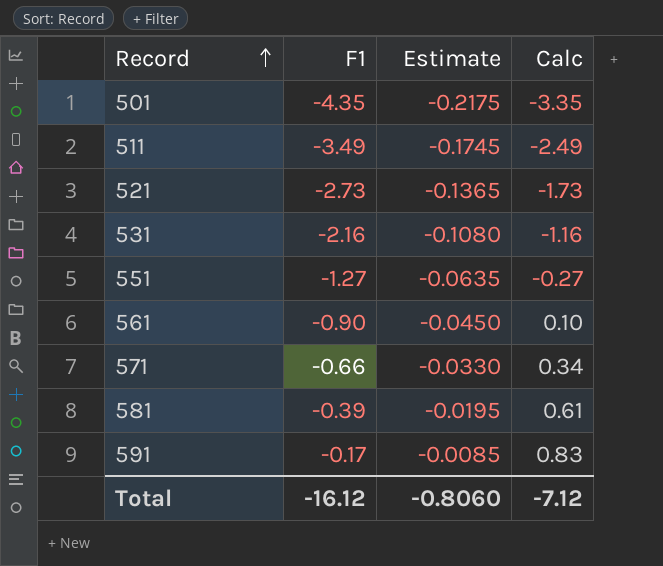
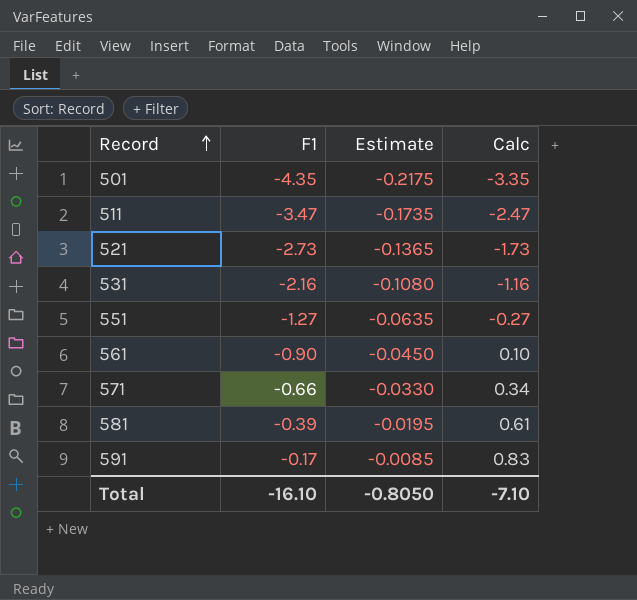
511 | F1: -3.49 -> -3.47
511 | Estimate: -0.1745 -> -0.1735
511 | Calc: -2.49 -> -2.47
Total | F1: -16.12 -> -16.10
Total | Estimate: -0.8060 -> -0.8050
Total | Calc: -7.12 -> -7.10

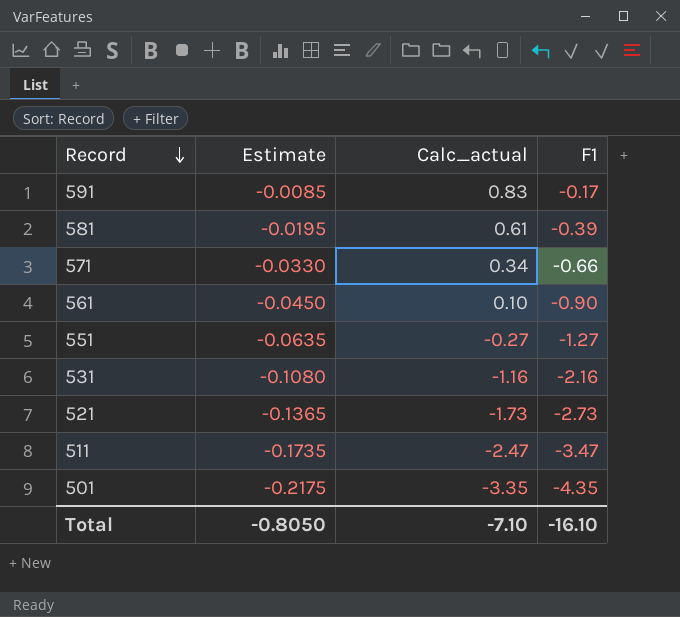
row order: Record ascending -> Record descending
column name: Calc -> Calc_actual
column F1 | position: 2 -> 4

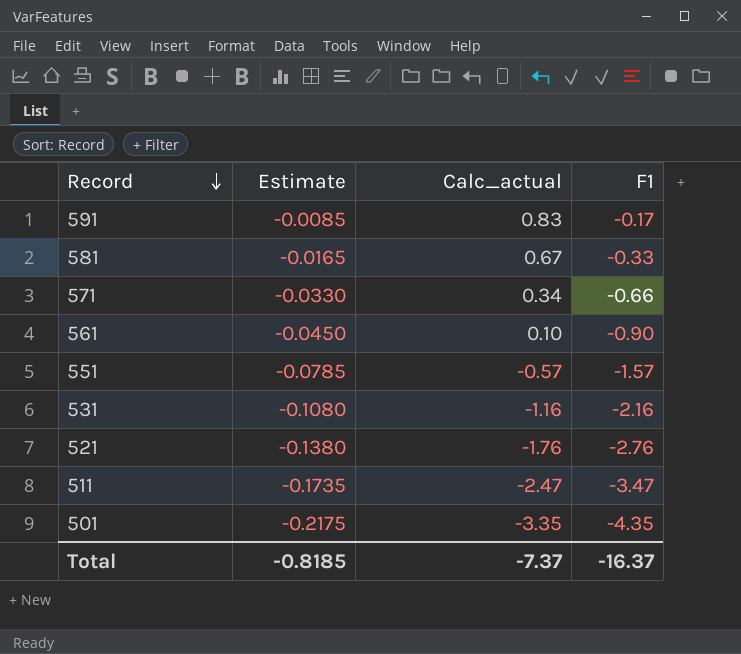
581 | Estimate: -0.0195 -> -0.0165
581 | Calc_actual: 0.61 -> 0.67
581 | F1: -0.39 -> -0.33
551 | Estimate: -0.0635 -> -0.0785
551 | Calc_actual: -0.27 -> -0.57
551 | F1: -1.27 -> -1.57
521 | Estimate: -0.1365 -> -0.1380
521 | Calc_actual: -1.73 -> -1.76
521 | F1: -2.73 -> -2.76
Total | Estimate: -0.8050 -> -0.8185
Total | Calc_actual: -7.10 -> -7.37
Total | F1: -16.10 -> -16.37

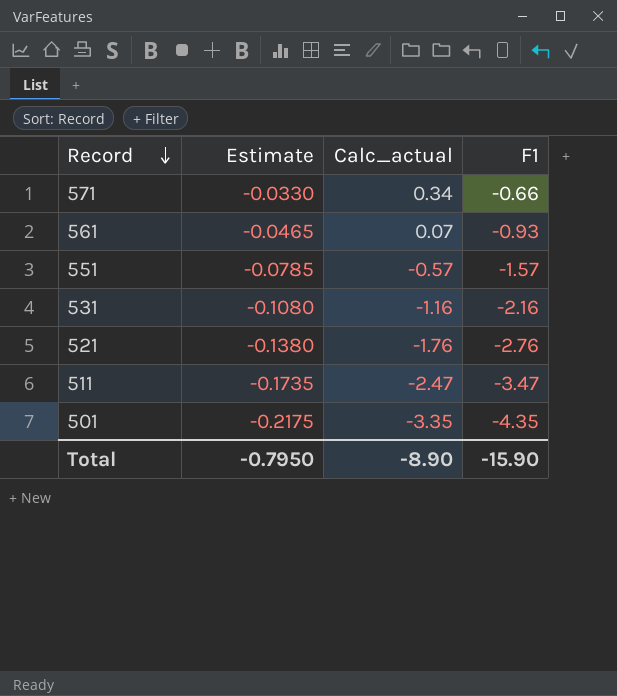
row 591: -0.0085 | 0.83 | -0.17 -> none
row 581: -0.0165 | 0.67 | -0.33 -> none
561 | Estimate: -0.0450 -> -0.0465
561 | Calc_actual: 0.10 -> 0.07
561 | F1: -0.90 -> -0.93
Total | Estimate: -0.8185 -> -0.7950
Total | Calc_actual: -7.37 -> -8.90
Total | F1: -16.37 -> -15.90

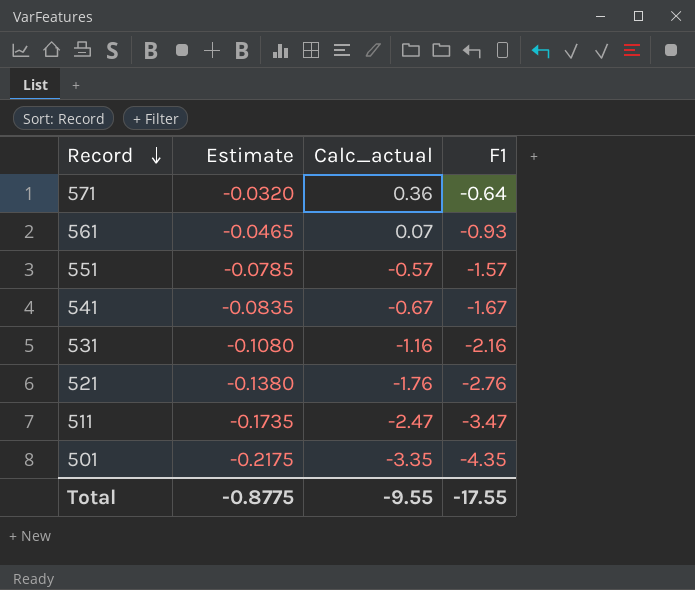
571 | Estimate: -0.0330 -> -0.0320
571 | Calc_actual: 0.34 -> 0.36
571 | F1: -0.66 -> -0.64
row 541: none -> -0.0835 | -0.67 | -1.67
Total | Estimate: -0.7950 -> -0.8775
Total | Calc_actual: -8.90 -> -9.55
Total | F1: -15.90 -> -17.55

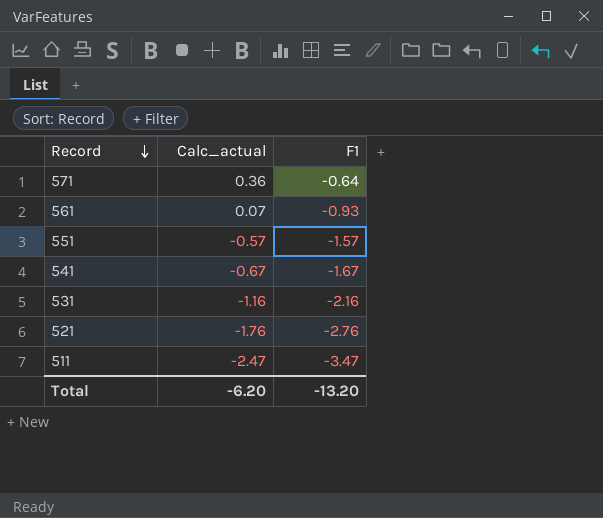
column Estimate | formula: [F1] * 0.05 -> none
row 501: -0.2175 | -3.35 | -4.35 -> none
Total | Calc_actual: -9.55 -> -6.20
Total | F1: -17.55 -> -13.20

